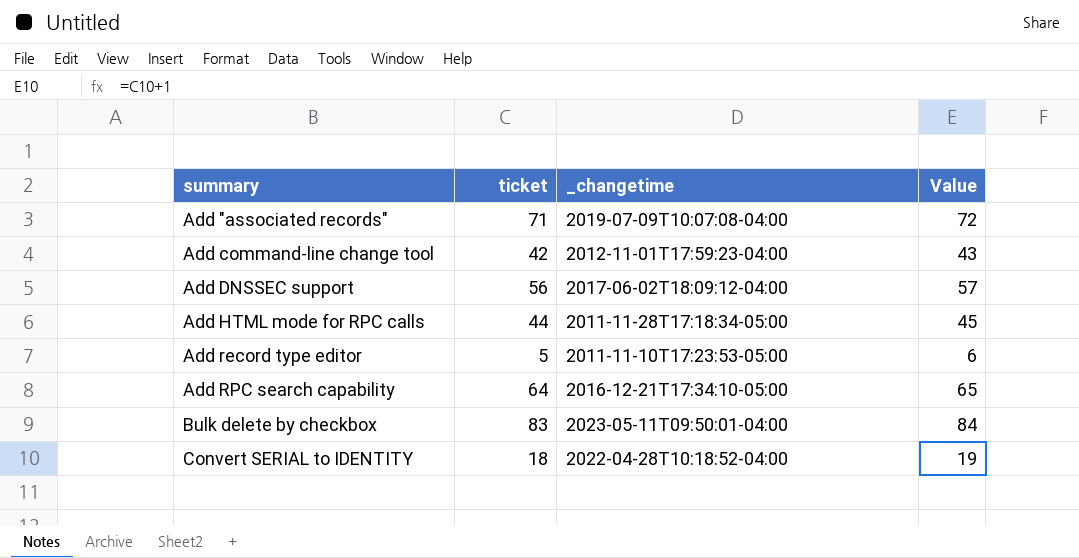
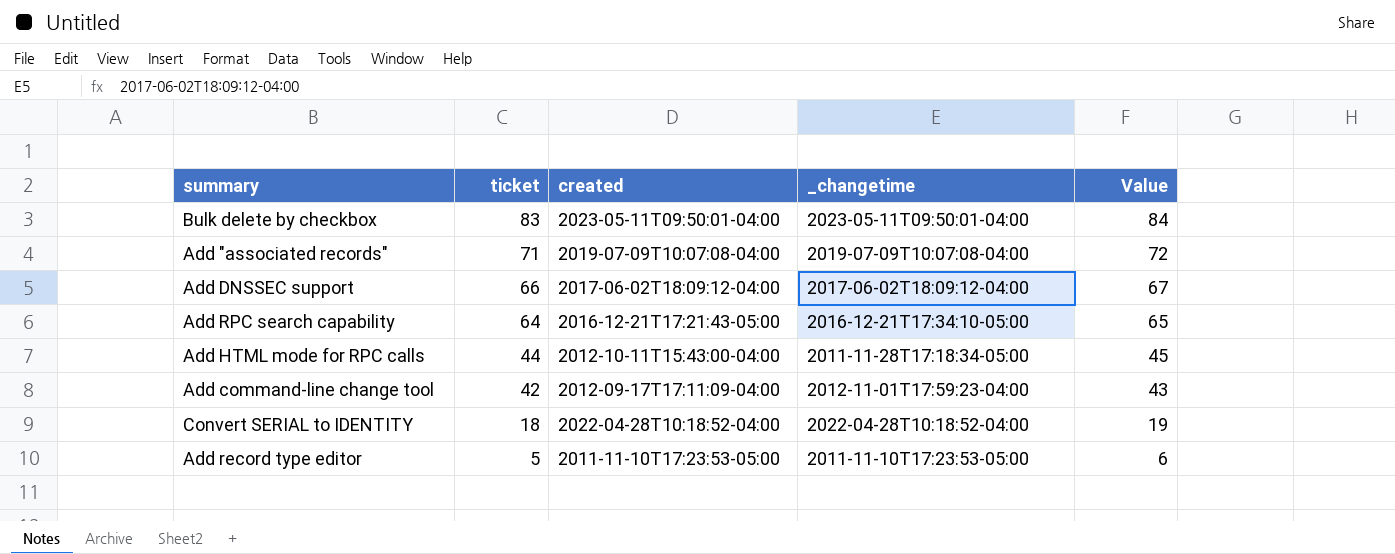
row order: summary ascending -> ticket descending
column created | position: none -> 3
Add DNSSEC support | ticket: 56 -> 66
Add DNSSEC support | Value: 57 -> 67

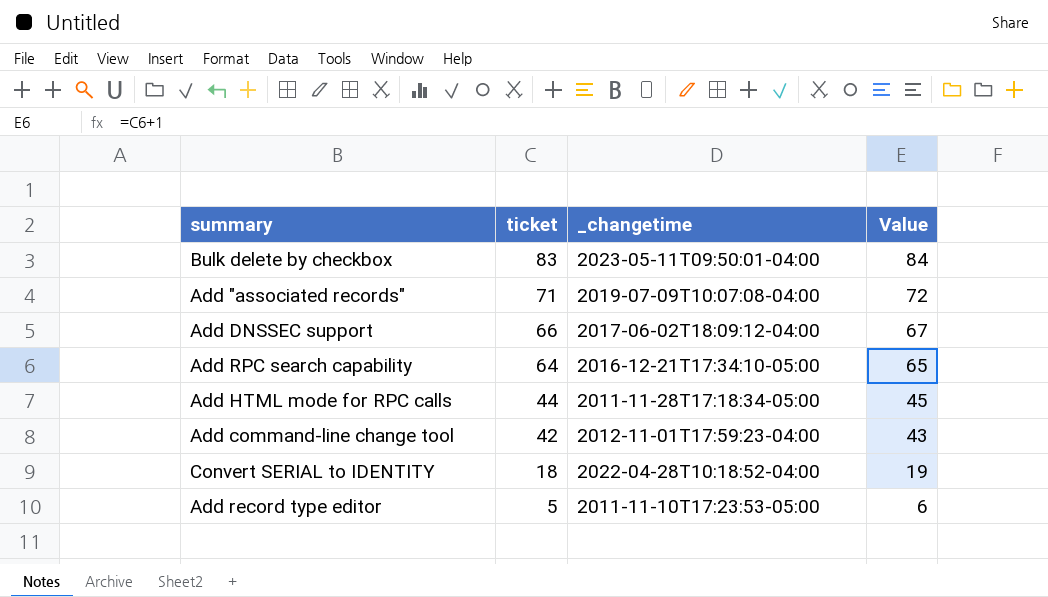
column created | position: 3 -> none

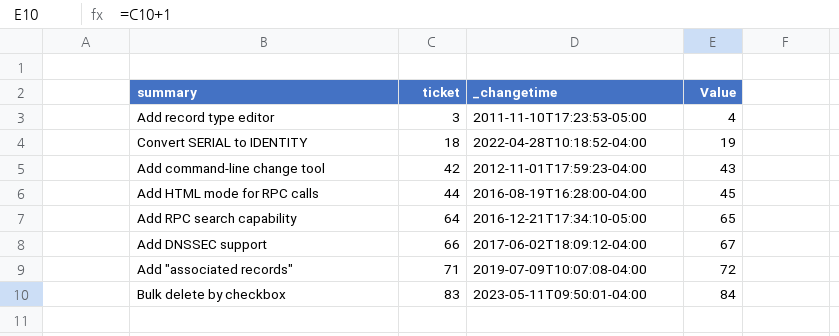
row order: ticket descending -> ticket ascending
Add record type editor | ticket: 5 -> 3
Add record type editor | Value: 6 -> 4
Add HTML mode for RPC calls | _changetime: 2011-11-28T17:18:34-05:00 -> 2016-08-19T16:28:00-04:00

